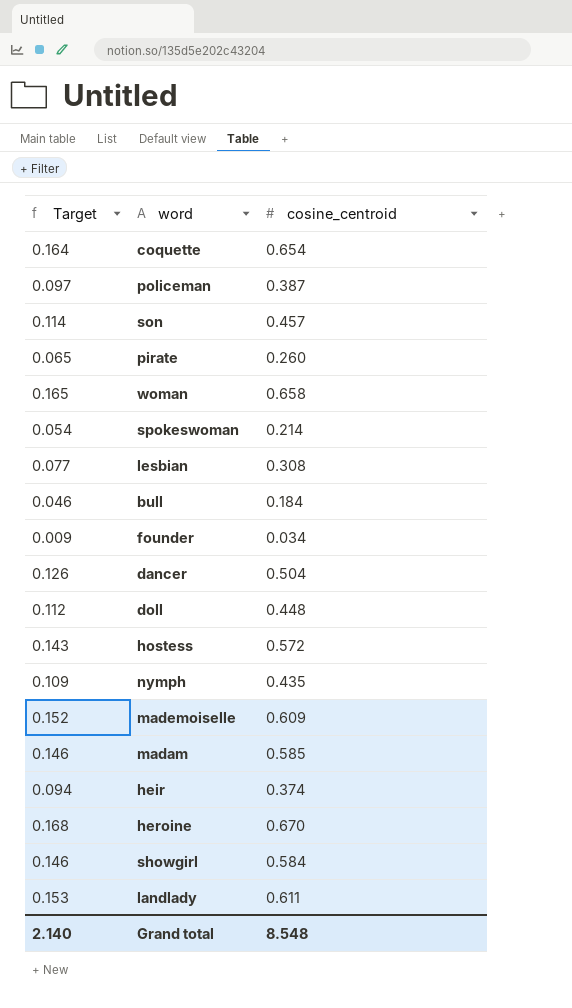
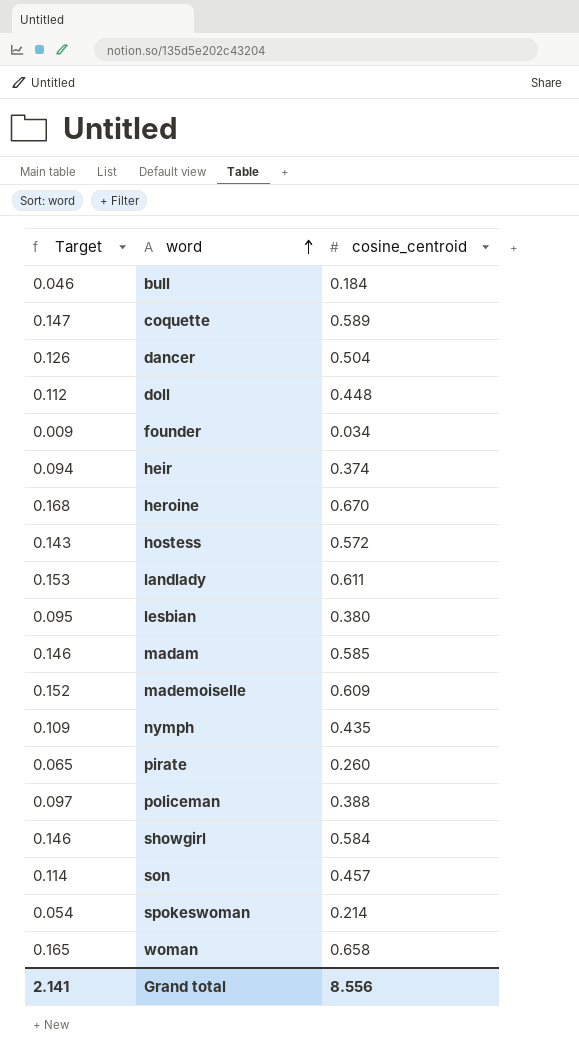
row order: none -> word ascending
coquette | Target: 0.164 -> 0.147
coquette | cosine_centroid: 0.654 -> 0.589
lesbian | Target: 0.077 -> 0.095
lesbian | cosine_centroid: 0.308 -> 0.380
policeman | cosine_centroid: 0.387 -> 0.388
Grand total | Target: 2.140 -> 2.141
Grand total | cosine_centroid: 8.548 -> 8.556

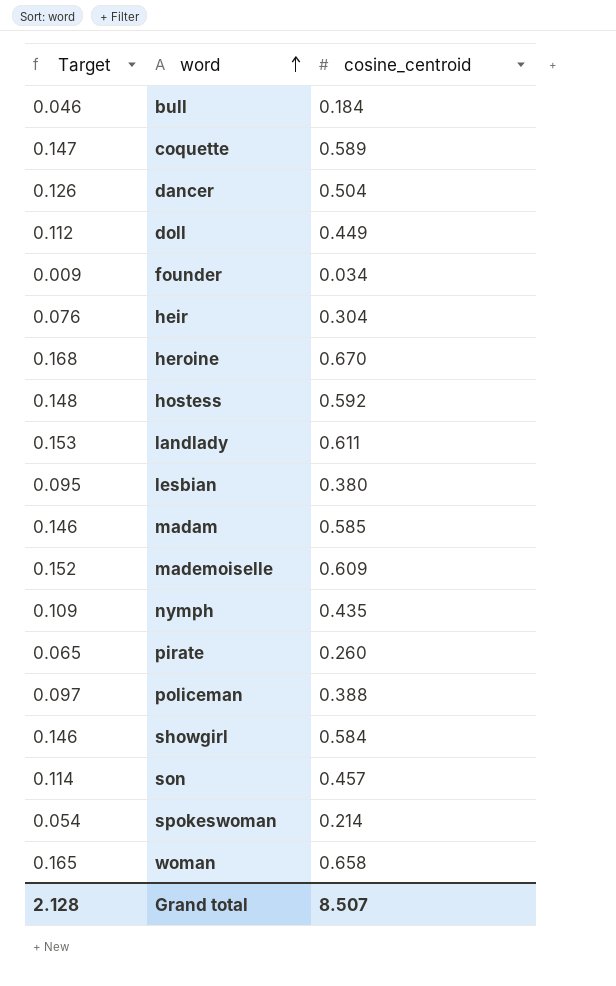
doll | cosine_centroid: 0.448 -> 0.449
heir | Target: 0.094 -> 0.076
heir | cosine_centroid: 0.374 -> 0.304
hostess | Target: 0.143 -> 0.148
hostess | cosine_centroid: 0.572 -> 0.592
Grand total | Target: 2.141 -> 2.128
Grand total | cosine_centroid: 8.556 -> 8.507

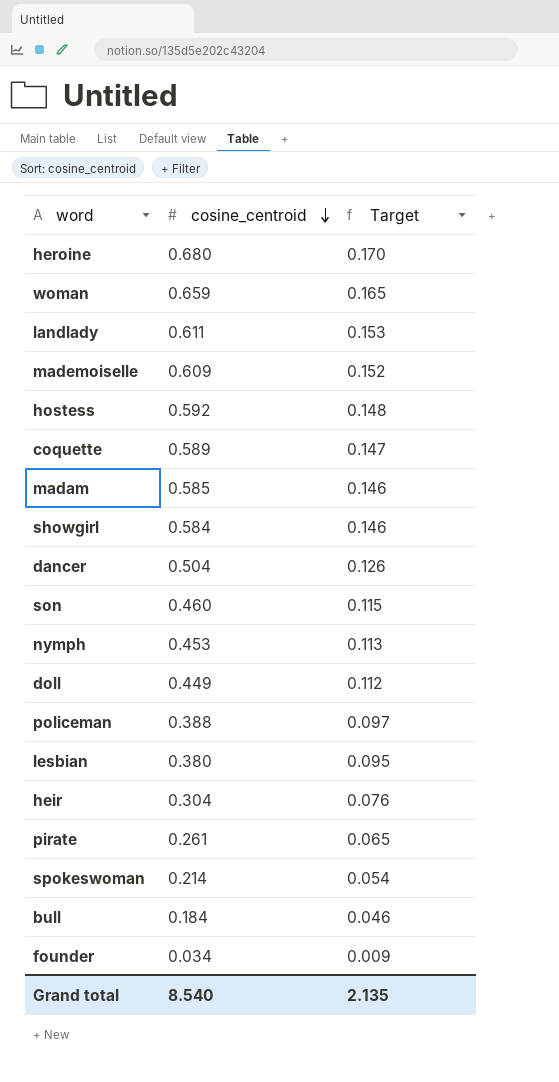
row order: word ascending -> cosine_centroid descending
column Target | position: 1 -> 3
heroine | cosine_centroid: 0.670 -> 0.680
heroine | Target: 0.168 -> 0.170
woman | cosine_centroid: 0.658 -> 0.659
son | cosine_centroid: 0.457 -> 0.460
son | Target: 0.114 -> 0.115
nymph | cosine_centroid: 0.435 -> 0.453
nymph | Target: 0.109 -> 0.113
pirate | cosine_centroid: 0.260 -> 0.261
Grand total | cosine_centroid: 8.507 -> 8.540
Grand total | Target: 2.128 -> 2.135

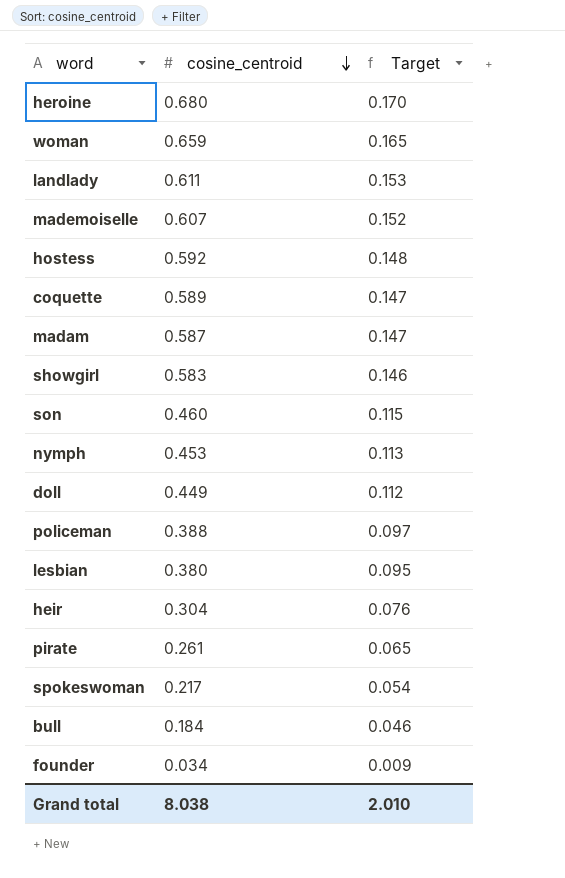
row dancer: 0.504 | 0.126 -> none
mademoiselle | cosine_centroid: 0.609 -> 0.607
madam | cosine_centroid: 0.585 -> 0.587
madam | Target: 0.146 -> 0.147
showgirl | cosine_centroid: 0.584 -> 0.583
spokeswoman | cosine_centroid: 0.214 -> 0.217
Grand total | cosine_centroid: 8.540 -> 8.038
Grand total | Target: 2.135 -> 2.010

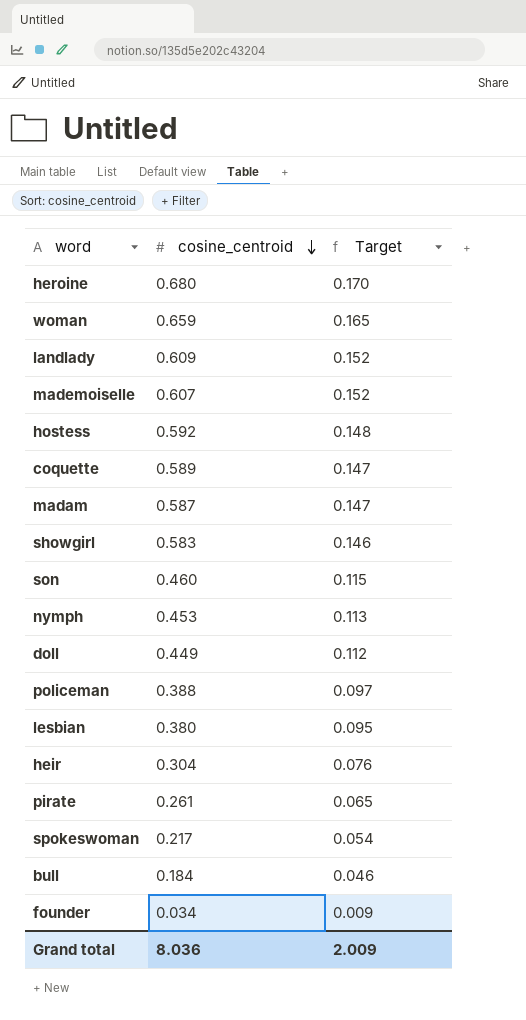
landlady | cosine_centroid: 0.611 -> 0.609
landlady | Target: 0.153 -> 0.152
Grand total | cosine_centroid: 8.038 -> 8.036
Grand total | Target: 2.010 -> 2.009

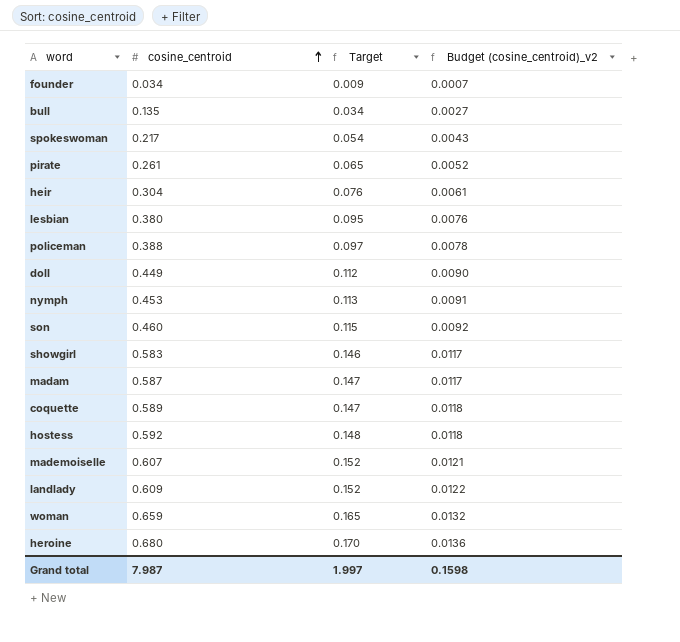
row order: cosine_centroid descending -> cosine_centroid ascending
column Budget (cosine_centroid)_v2 | formula: none -> [cosine_centroid] * 0.02
bull | cosine_centroid: 0.184 -> 0.135
bull | Target: 0.046 -> 0.034
Grand total | cosine_centroid: 8.036 -> 7.987
Grand total | Target: 2.009 -> 1.997

